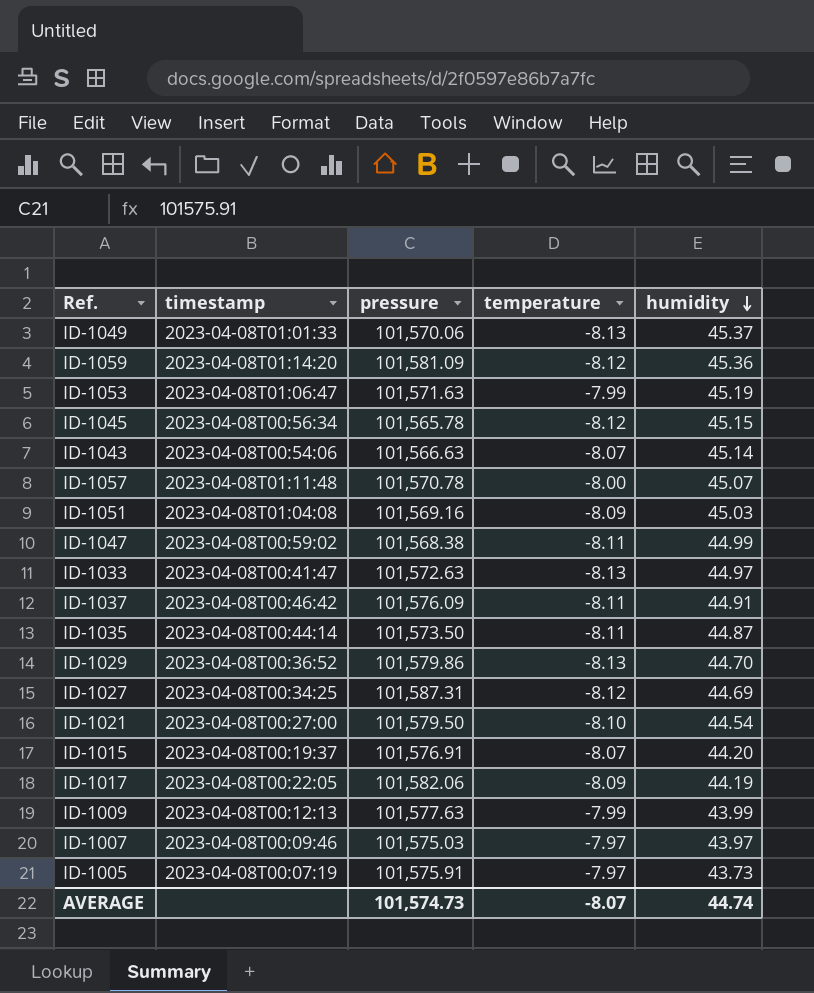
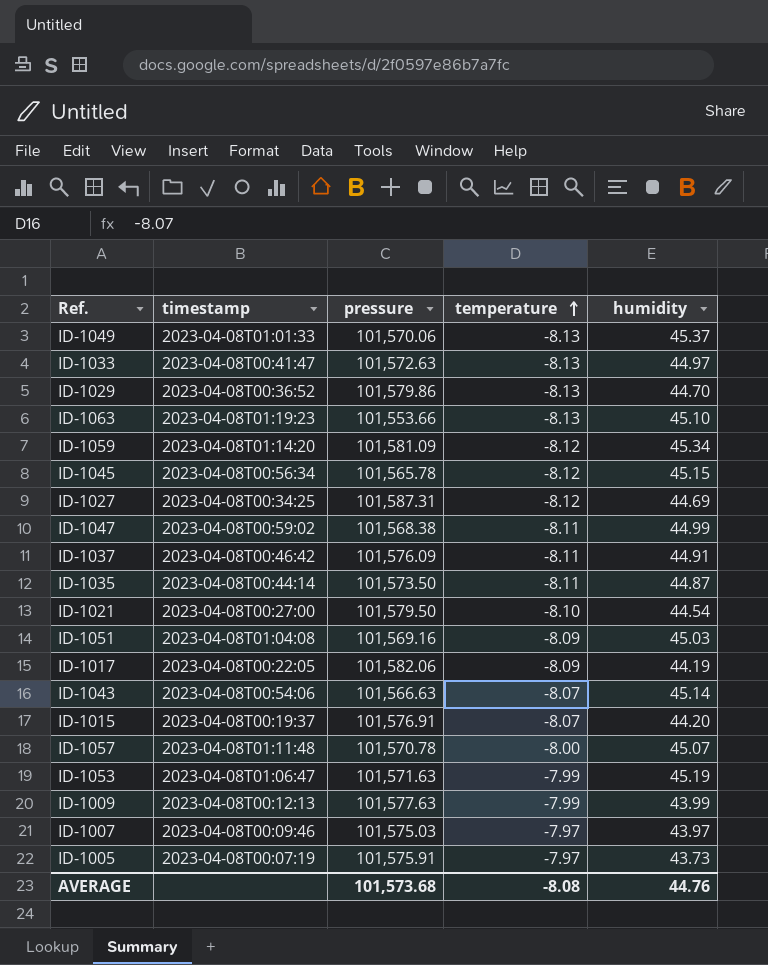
row order: humidity descending -> temperature ascending
row ID-1063: none -> 2023-04-08T01:19:23 | 101,553.66 | -8.13 | 45.10
ID-1059 | humidity: 45.36 -> 45.34
AVERAGE | pressure: 101,574.73 -> 101,573.68
AVERAGE | temperature: -8.07 -> -8.08
AVERAGE | humidity: 44.74 -> 44.76

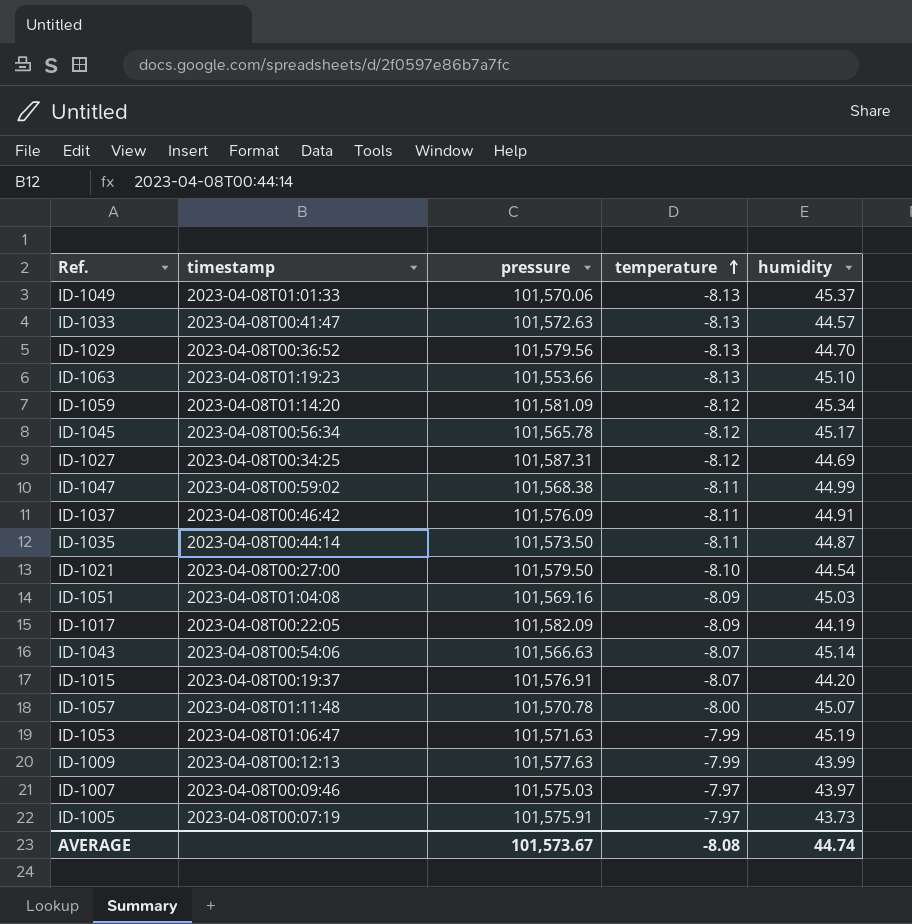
ID-1033 | humidity: 44.97 -> 44.57
ID-1029 | pressure: 101,579.86 -> 101,579.56
ID-1045 | humidity: 45.15 -> 45.17
ID-1017 | pressure: 101,582.06 -> 101,582.09
AVERAGE | pressure: 101,573.68 -> 101,573.67
AVERAGE | humidity: 44.76 -> 44.74

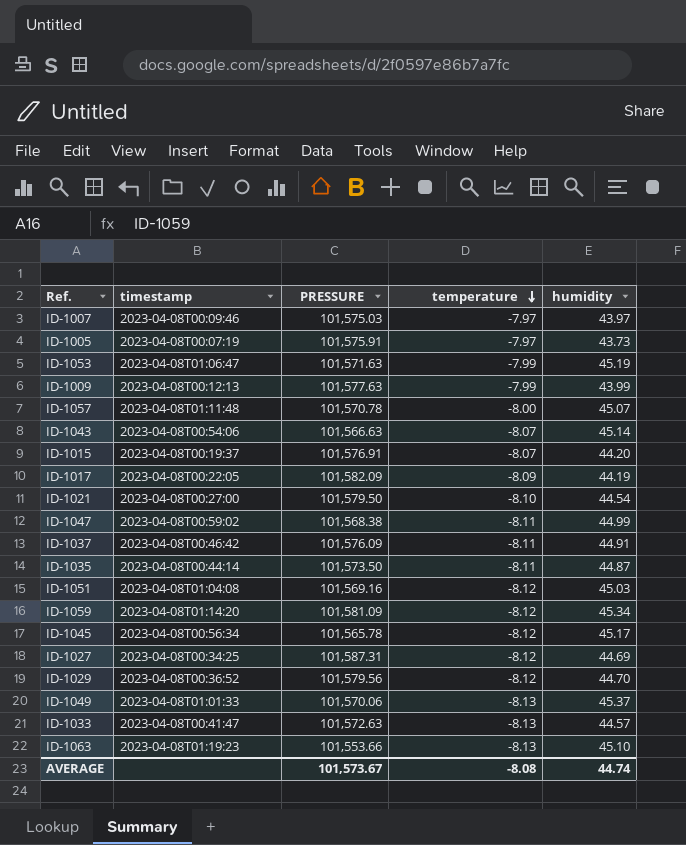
row order: temperature ascending -> temperature descending
column name: pressure -> PRESSURE
ID-1051 | temperature: -8.09 -> -8.12
ID-1029 | temperature: -8.13 -> -8.12

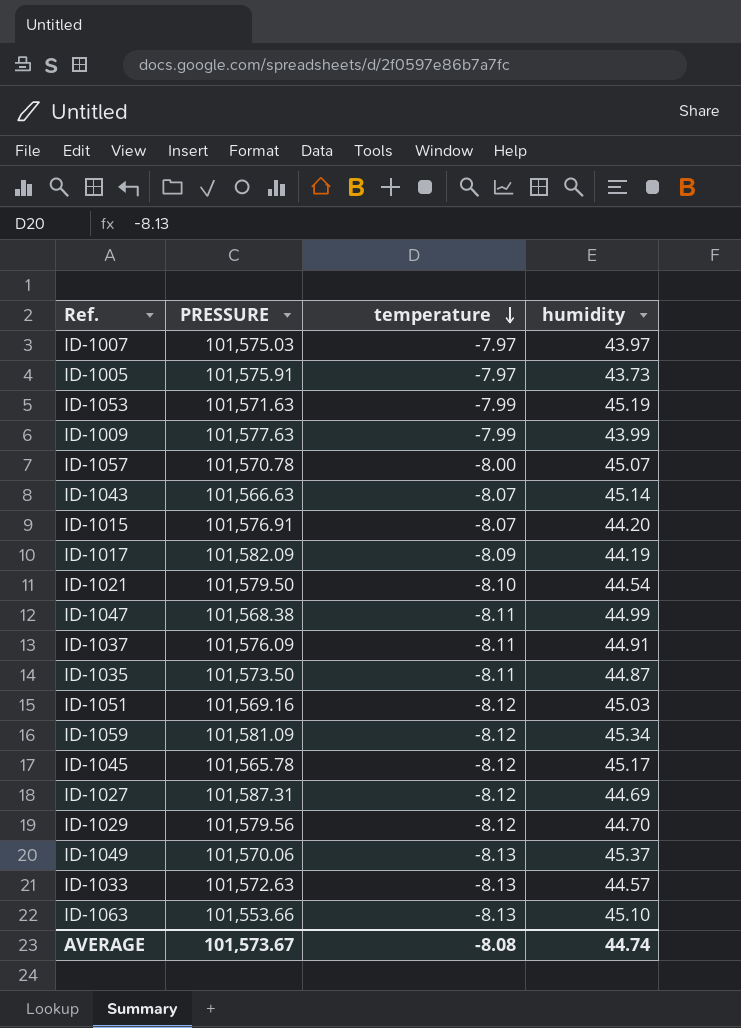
column timestamp | position: 2 -> none

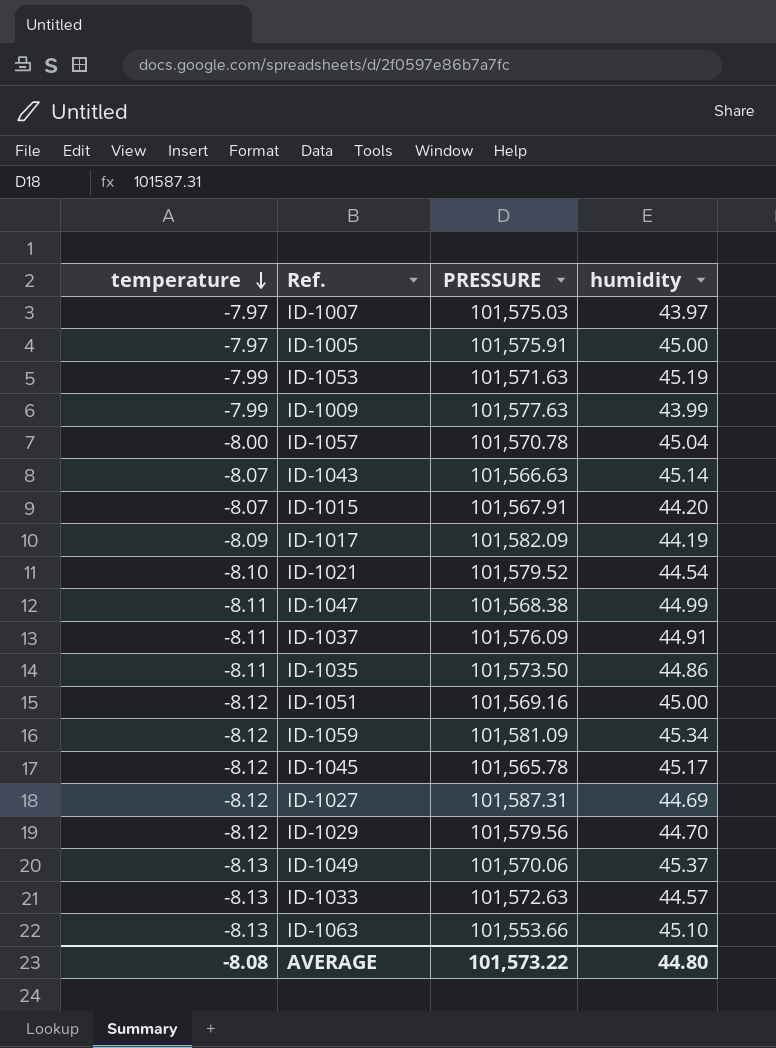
column temperature | position: 3 -> 1
ID-1005 | humidity: 43.73 -> 45.00
ID-1057 | humidity: 45.07 -> 45.04
ID-1015 | PRESSURE: 101,576.91 -> 101,567.91
ID-1021 | PRESSURE: 101,579.50 -> 101,579.52
ID-1035 | humidity: 44.87 -> 44.86
ID-1051 | humidity: 45.03 -> 45.00
AVERAGE | PRESSURE: 101,573.67 -> 101,573.22
AVERAGE | humidity: 44.74 -> 44.80

